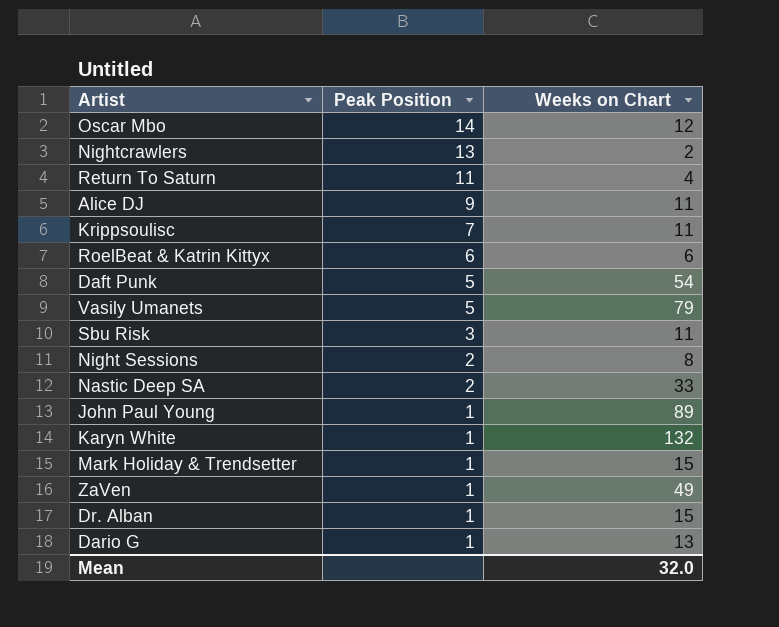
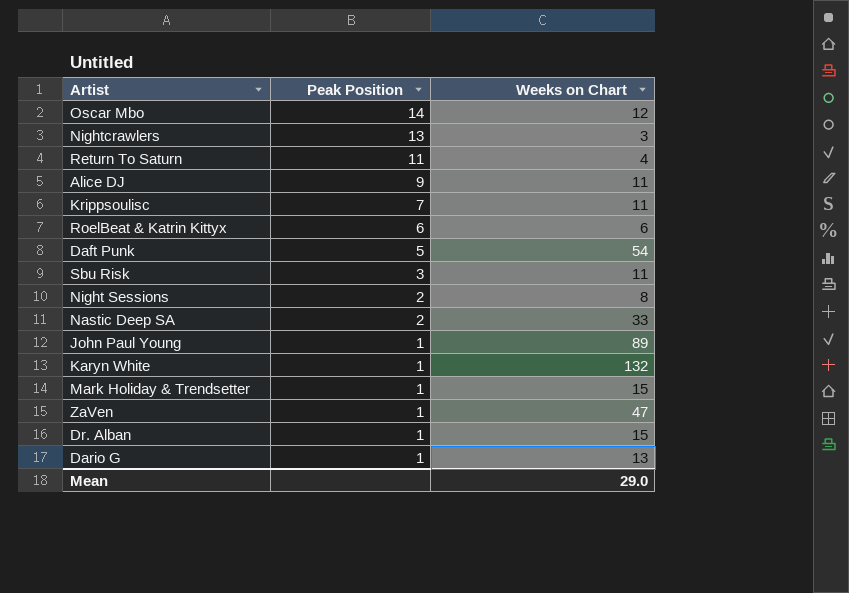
row Vasily Umanets: 5 | 79 -> none
Nightcrawlers | Weeks on Chart: 2 -> 3
ZaVen | Weeks on Chart: 49 -> 47
Mean | Weeks on Chart: 32.0 -> 29.0

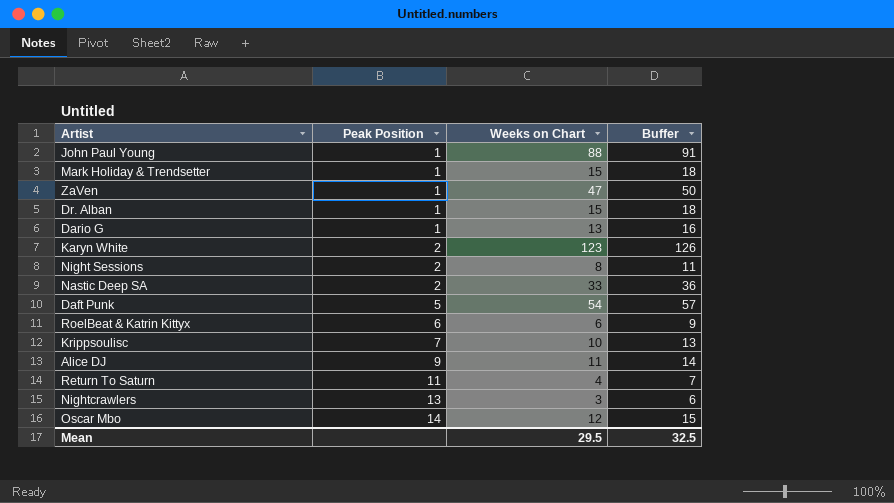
row order: Peak Position descending -> Peak Position ascending
column Buffer | formula: none -> [Weeks on Chart] + 3
row Sbu Risk: 3 | 11 -> none
John Paul Young | Weeks on Chart: 89 -> 88
Karyn White | Peak Position: 1 -> 2
Karyn White | Weeks on Chart: 132 -> 123
Krippsoulisc | Weeks on Chart: 11 -> 10
Mean | Weeks on Chart: 29.0 -> 29.5

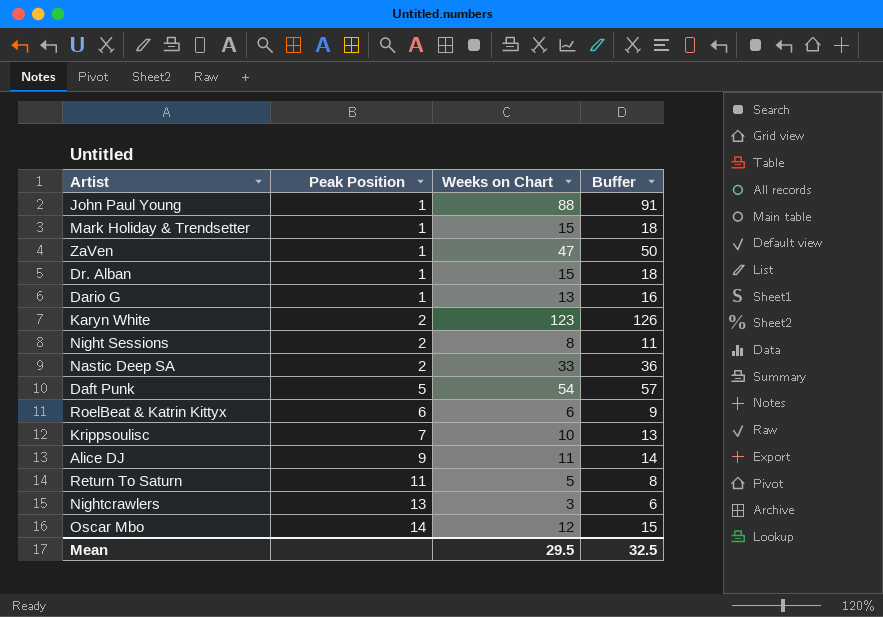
Return To Saturn | Weeks on Chart: 4 -> 5
Return To Saturn | Buffer: 7 -> 8

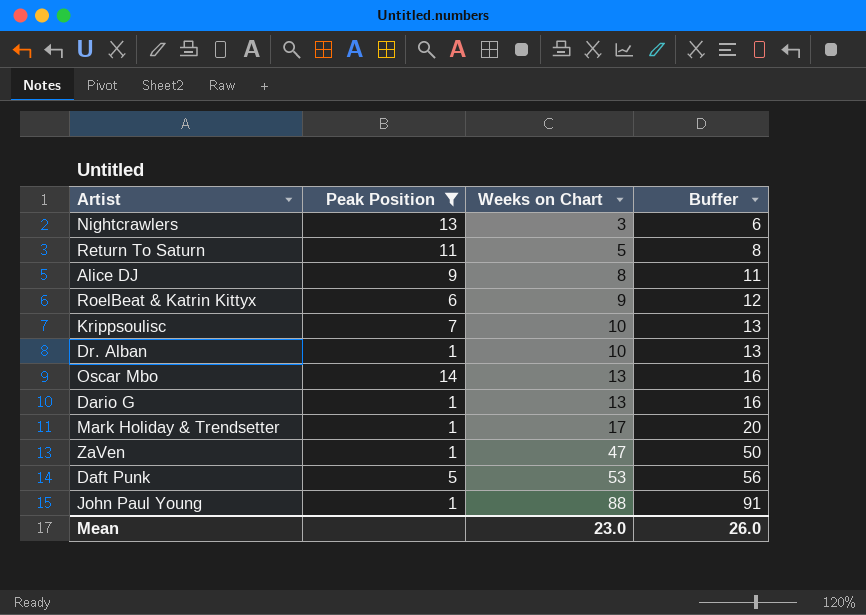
filter: none -> Peak Position != 2
row order: Peak Position ascending -> Weeks on Chart ascending
Alice DJ | Weeks on Chart: 11 -> 8
Alice DJ | Buffer: 14 -> 11
RoelBeat & Katrin Kittyx | Weeks on Chart: 6 -> 9
RoelBeat & Katrin Kittyx | Buffer: 9 -> 12
Dr. Alban | Weeks on Chart: 15 -> 10
Dr. Alban | Buffer: 18 -> 13
Oscar Mbo | Weeks on Chart: 12 -> 13
Oscar Mbo | Buffer: 15 -> 16
Mark Holiday & Trendsetter | Weeks on Chart: 15 -> 17
Mark Holiday & Trendsetter | Buffer: 18 -> 20
Daft Punk | Weeks on Chart: 54 -> 53
Daft Punk | Buffer: 57 -> 56
Mean | Weeks on Chart: 29.5 -> 23.0
Mean | Buffer: 32.5 -> 26.0

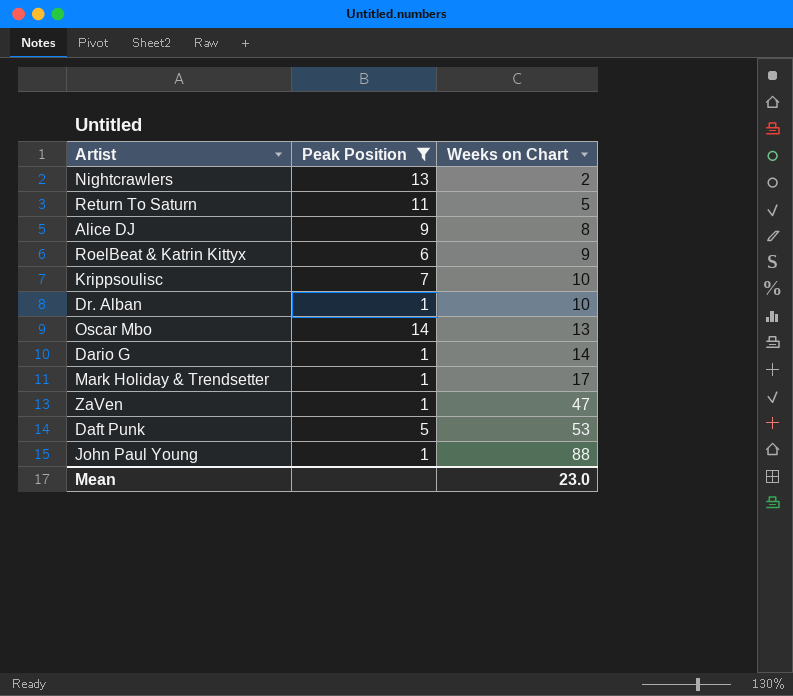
column Buffer | formula: [Weeks on Chart] + 3 -> none
Nightcrawlers | Weeks on Chart: 3 -> 2
Dario G | Weeks on Chart: 13 -> 14

